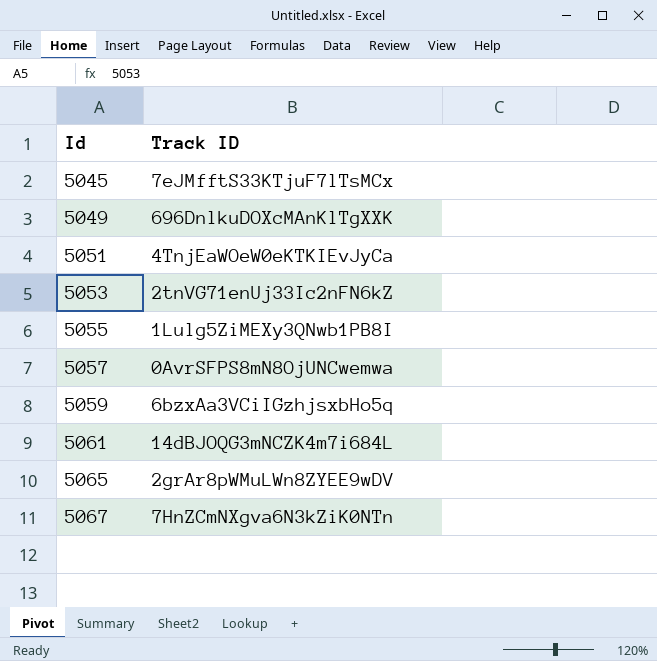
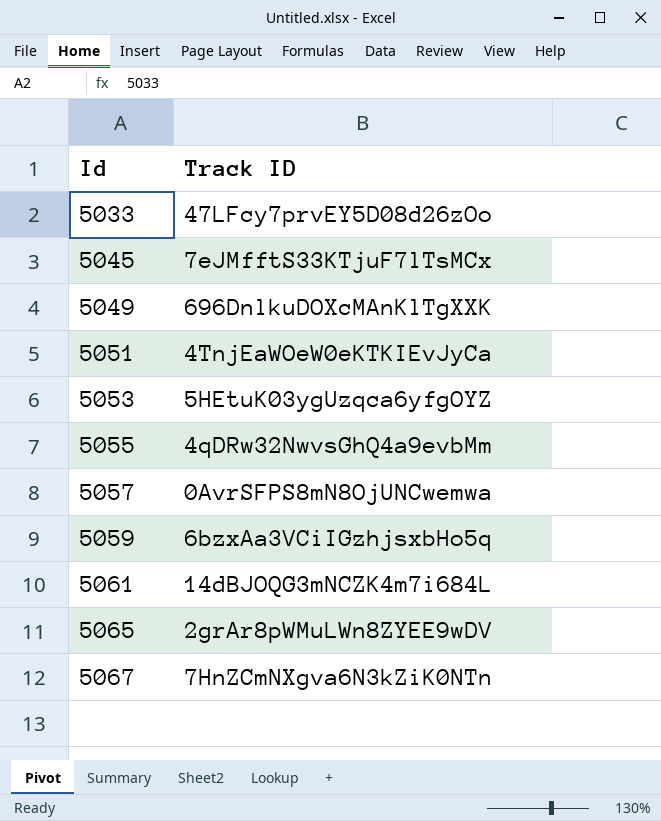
row 5033: none -> 47LFcy7prvEY5D08d26zOo
5053 | Track ID: 2tnVG71enUj33Ic2nFN6kZ -> 5HEtuK03ygUzqca6yfgOYZ
5055 | Track ID: 1Lulg5ZiMEXy3QNwb1PB8I -> 4qDRw32NwvsGhQ4a9evbMm

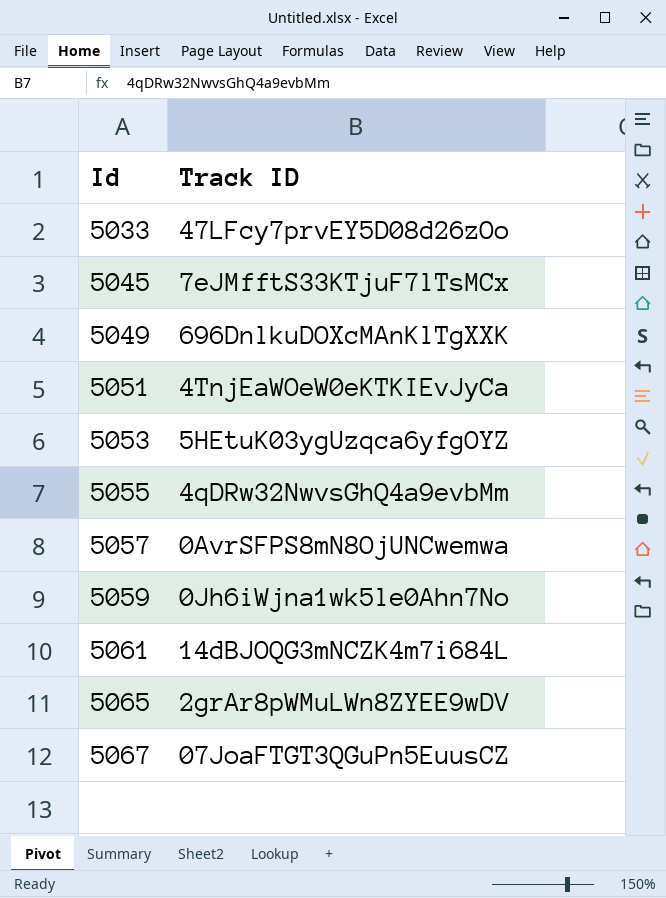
5059 | Track ID: 6bzxAa3VCiIGzhjsxbHo5q -> 0Jh6iWjna1wk5le0Ahn7No
5067 | Track ID: 7HnZCmNXgva6N3kZiK0NTn -> 07JoaFTGT3QGuPn5EuusCZ

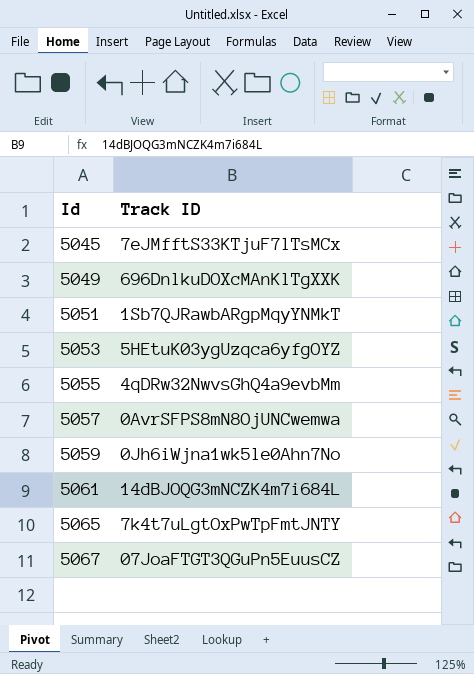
row 5033: 47LFcy7prvEY5D08d26zOo -> none
5051 | Track ID: 4TnjEaWOeW0eKTKIEvJyCa -> 1Sb7QJRawbARgpMqyYNMkT
5065 | Track ID: 2grAr8pWMuLWn8ZYEE9wDV -> 7k4t7uLgtOxPwTpFmtJNTY

